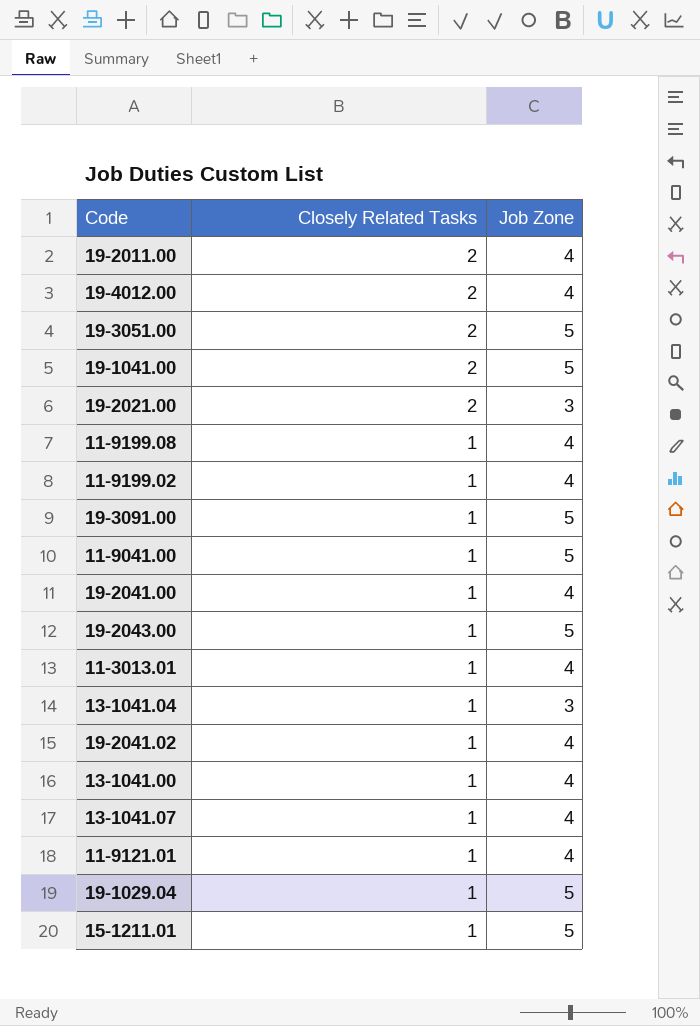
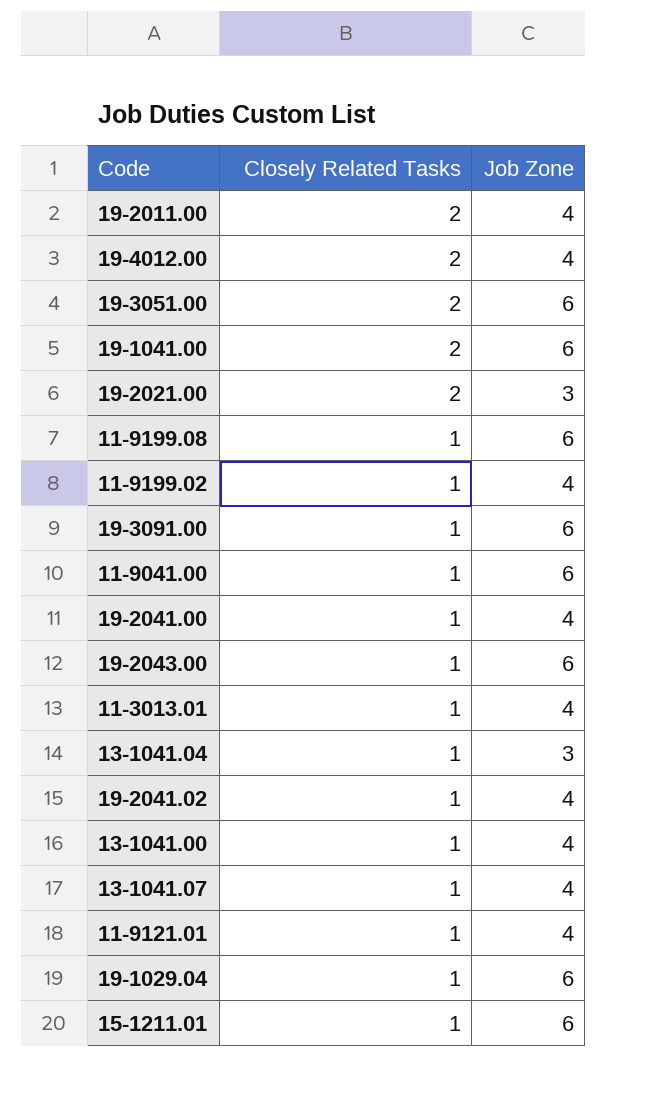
19-3051.00 | Job Zone: 5 -> 6
19-1041.00 | Job Zone: 5 -> 6
11-9199.08 | Job Zone: 4 -> 6
19-3091.00 | Job Zone: 5 -> 6
11-9041.00 | Job Zone: 5 -> 6
19-2043.00 | Job Zone: 5 -> 6
19-1029.04 | Job Zone: 5 -> 6
15-1211.01 | Job Zone: 5 -> 6

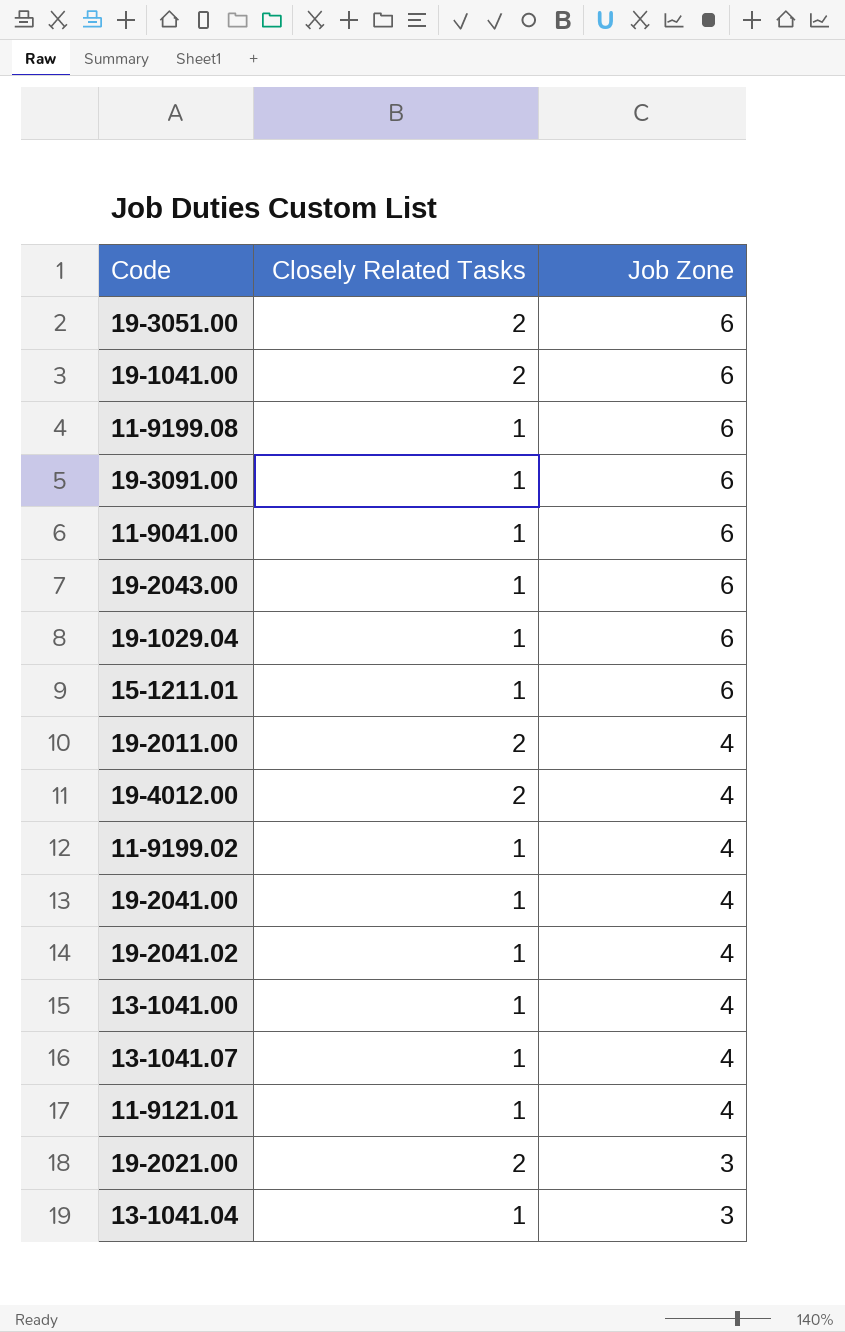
row order: Closely Related Tasks descending -> Job Zone descending
row 11-3013.01: 1 | 4 -> none

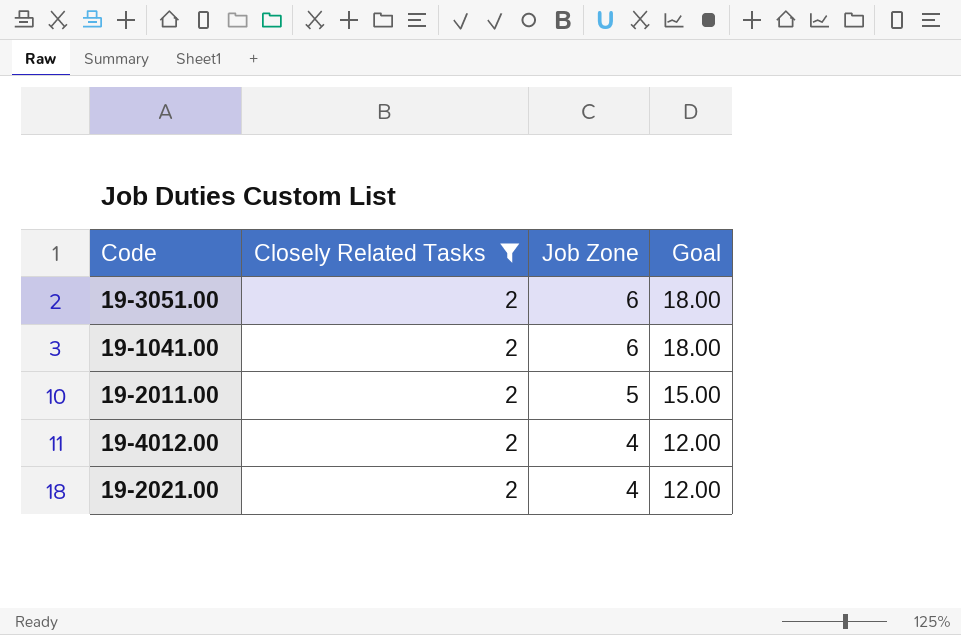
filter: none -> Closely Related Tasks = 2
column Goal | formula: none -> [Job Zone] * 3
19-2011.00 | Job Zone: 4 -> 5
19-2021.00 | Job Zone: 3 -> 4

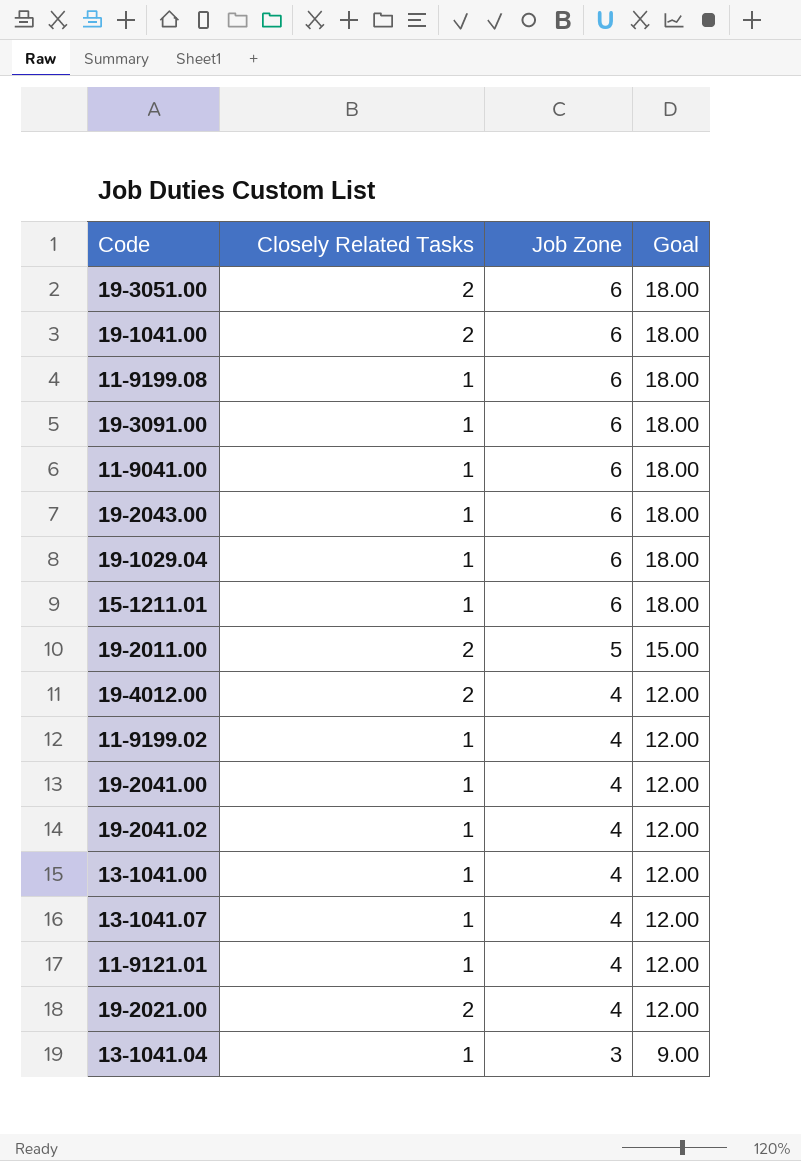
filter: Closely Related Tasks = 2 -> none

